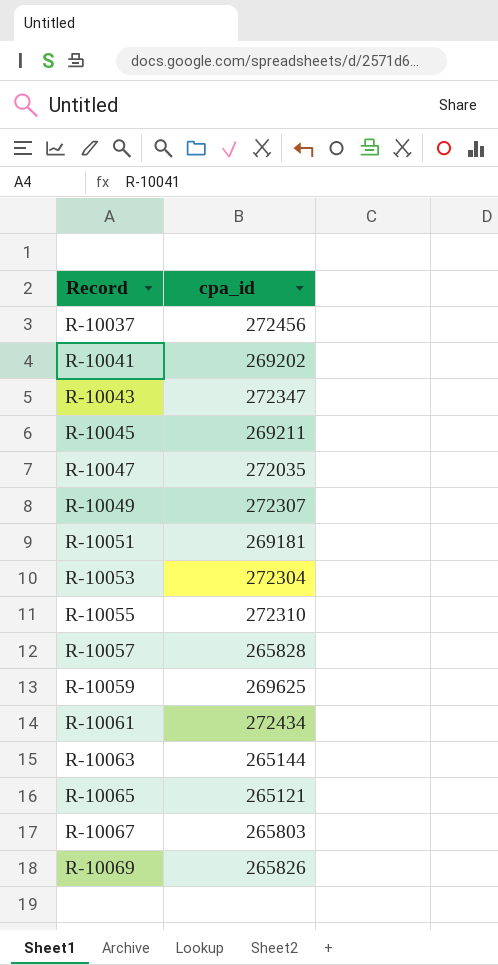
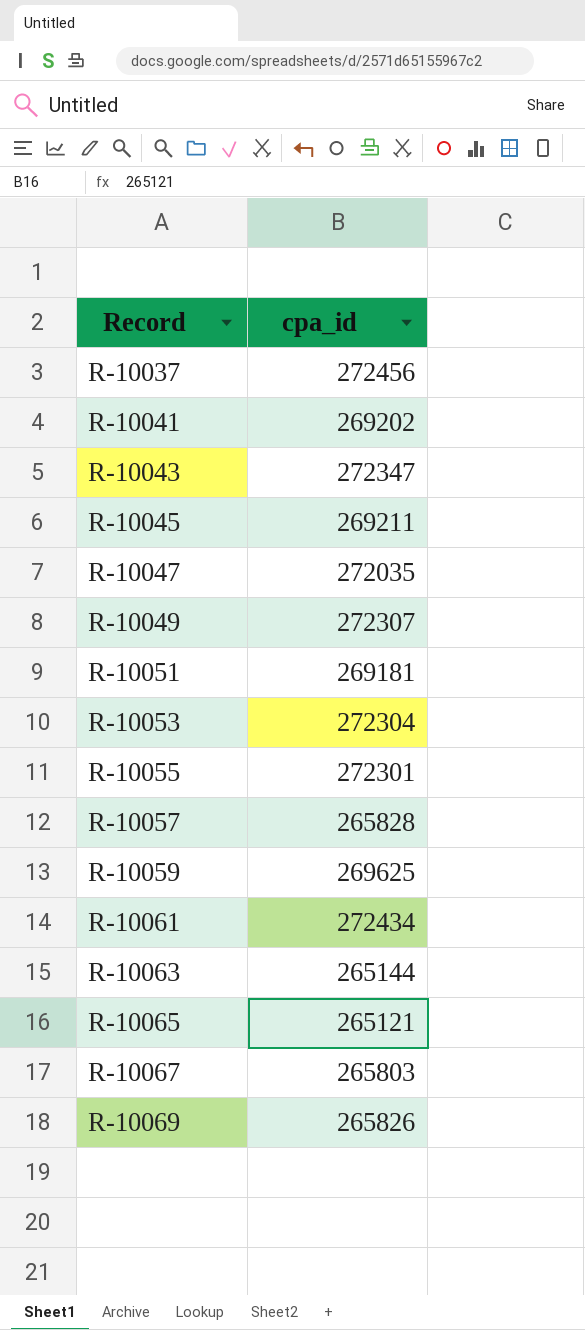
R-10055 | cpa_id: 272310 -> 272301

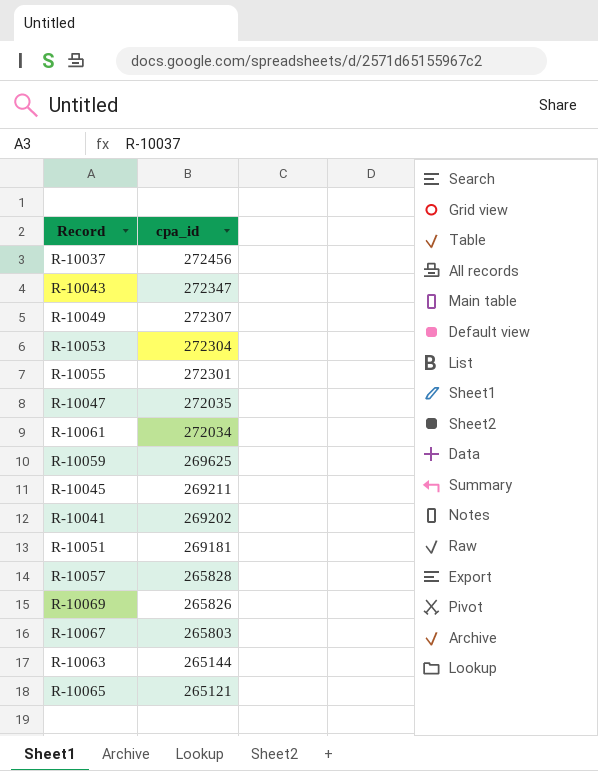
row order: Record ascending -> cpa_id descending
R-10061 | cpa_id: 272434 -> 272034

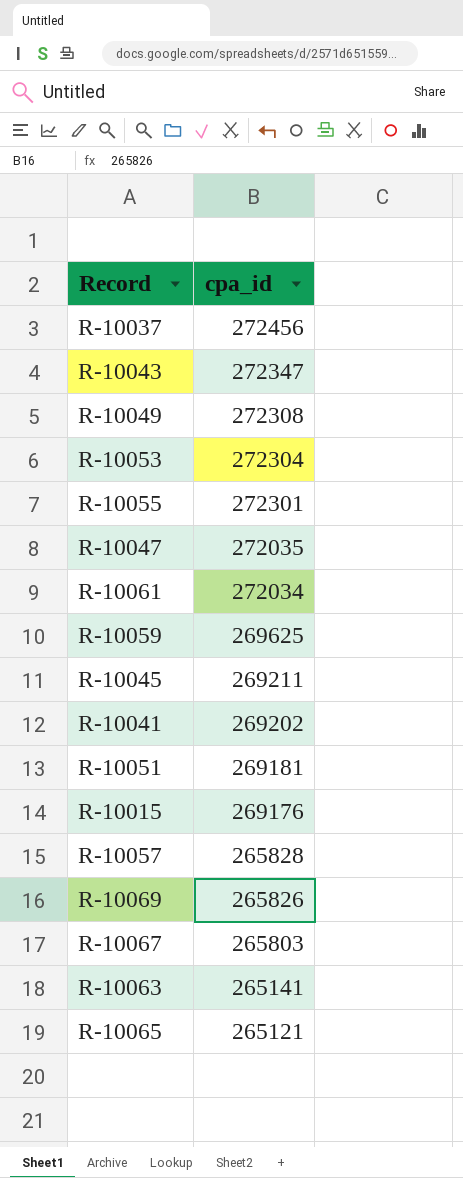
R-10049 | cpa_id: 272307 -> 272308
row R-10015: none -> 269176
R-10063 | cpa_id: 265144 -> 265141

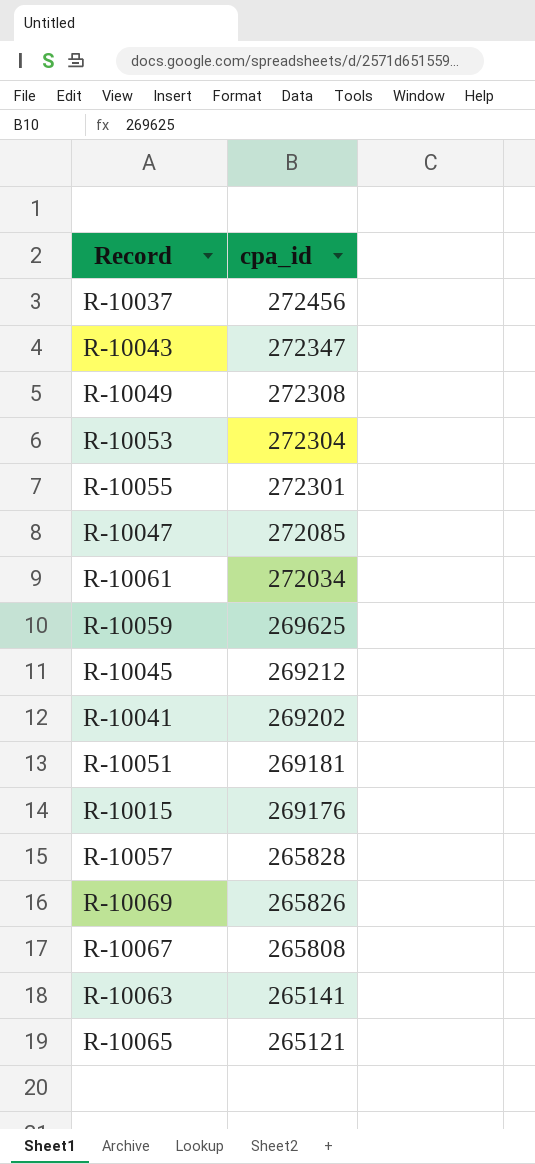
R-10047 | cpa_id: 272035 -> 272085
R-10045 | cpa_id: 269211 -> 269212
R-10067 | cpa_id: 265803 -> 265808

